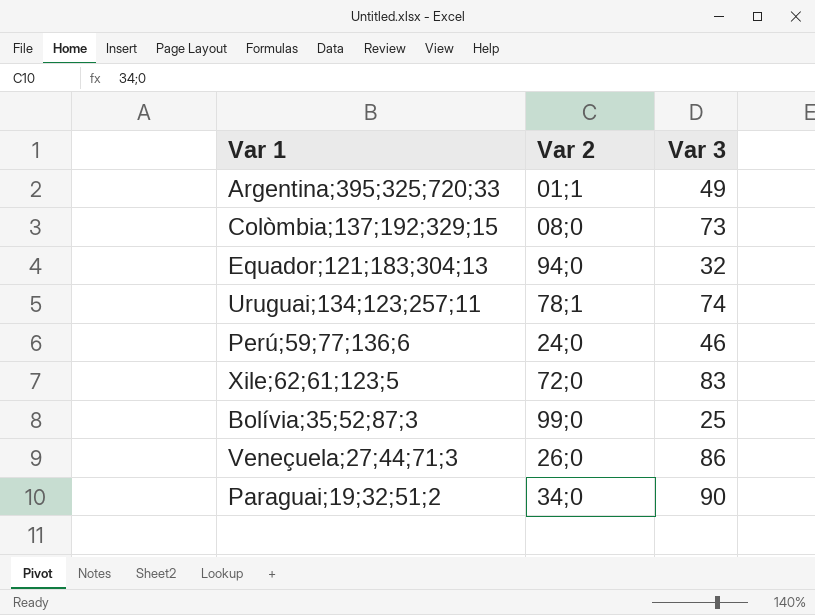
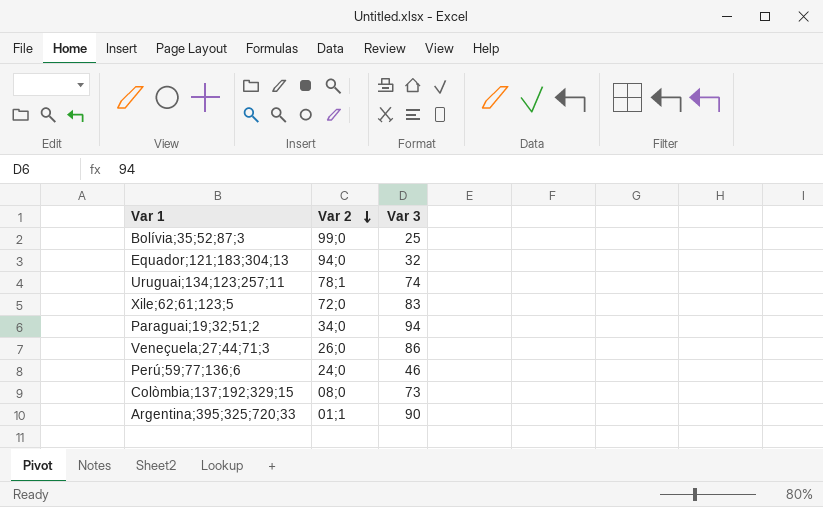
row order: none -> Var 2 descending
Paraguai;19;32;51;2 | Var 3: 90 -> 94
Argentina;395;325;720;33 | Var 3: 49 -> 90

